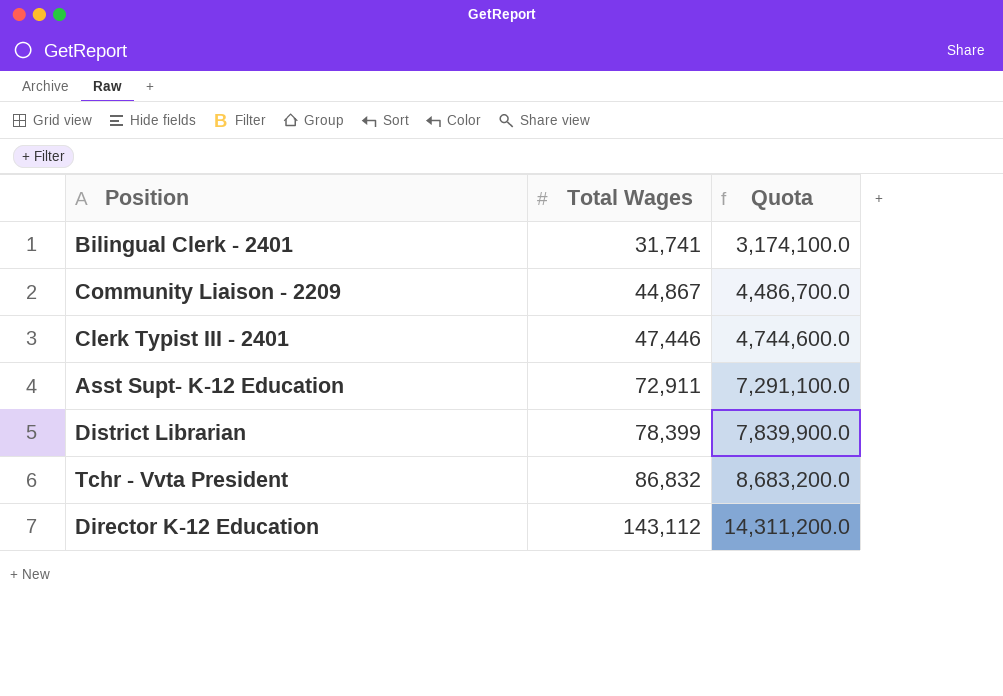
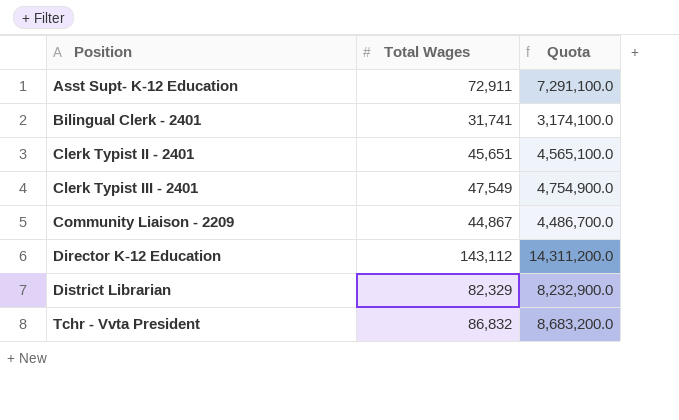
row order: Total Wages ascending -> Position ascending
row Clerk Typist II - 2401: none -> 45,651 | 4,565,100.0
Clerk Typist III - 2401 | Total Wages: 47,446 -> 47,549
Clerk Typist III - 2401 | Quota: 4,744,600.0 -> 4,754,900.0
District Librarian | Total Wages: 78,399 -> 82,329
District Librarian | Quota: 7,839,900.0 -> 8,232,900.0

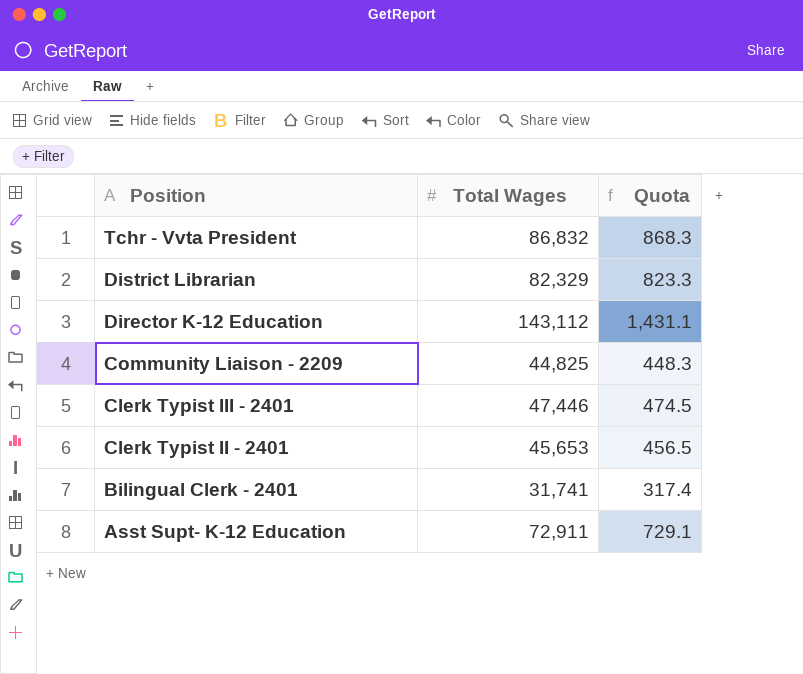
row order: Position ascending -> Position descending
column Quota | formula: [Total Wages] * 100 -> [Total Wages] * 0.01
Community Liaison - 2209 | Total Wages: 44,867 -> 44,825
Clerk Typist III - 2401 | Total Wages: 47,549 -> 47,446
Clerk Typist II - 2401 | Total Wages: 45,651 -> 45,653

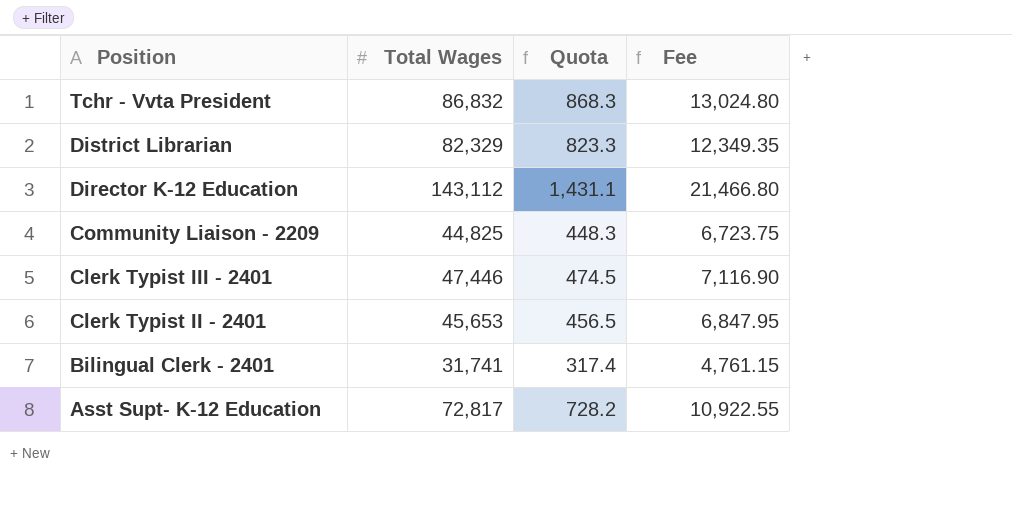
column Fee | formula: none -> [Total Wages] * 0.15
Asst Supt- K-12 Education | Total Wages: 72,911 -> 72,817
Asst Supt- K-12 Education | Quota: 729.1 -> 728.2

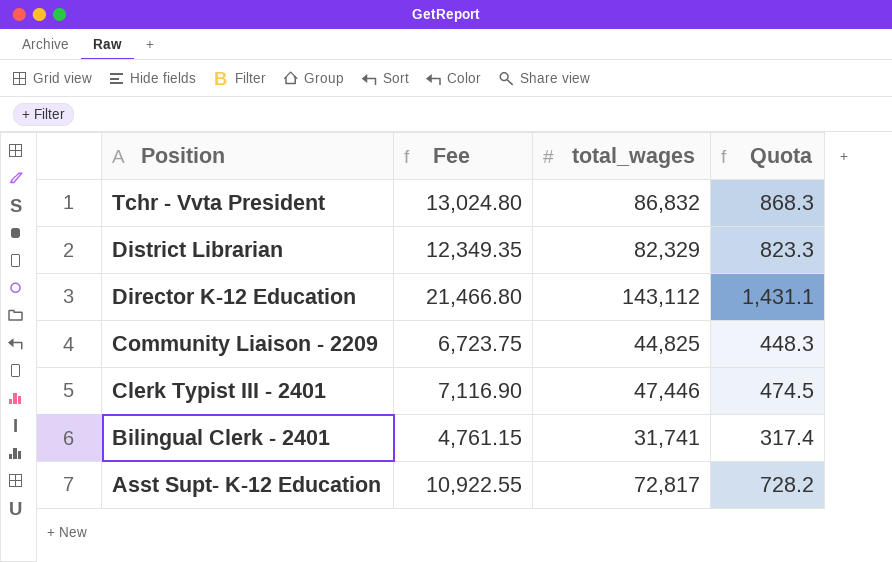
column Fee | position: 4 -> 2
column name: Total Wages -> total_wages
row Clerk Typist II - 2401: 45,653 | 456.5 | 6,847.95 -> none

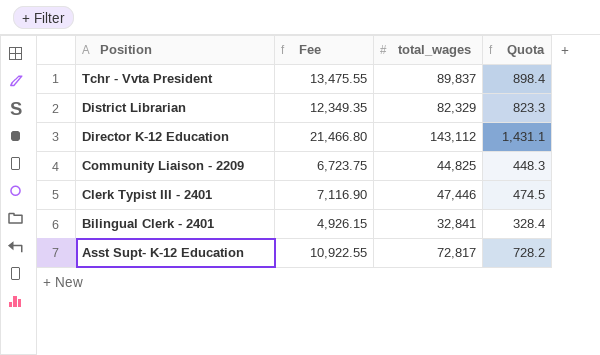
Tchr - Vvta President | Fee: 13,024.80 -> 13,475.55
Tchr - Vvta President | total_wages: 86,832 -> 89,837
Tchr - Vvta President | Quota: 868.3 -> 898.4
Bilingual Clerk - 2401 | Fee: 4,761.15 -> 4,926.15
Bilingual Clerk - 2401 | total_wages: 31,741 -> 32,841
Bilingual Clerk - 2401 | Quota: 317.4 -> 328.4

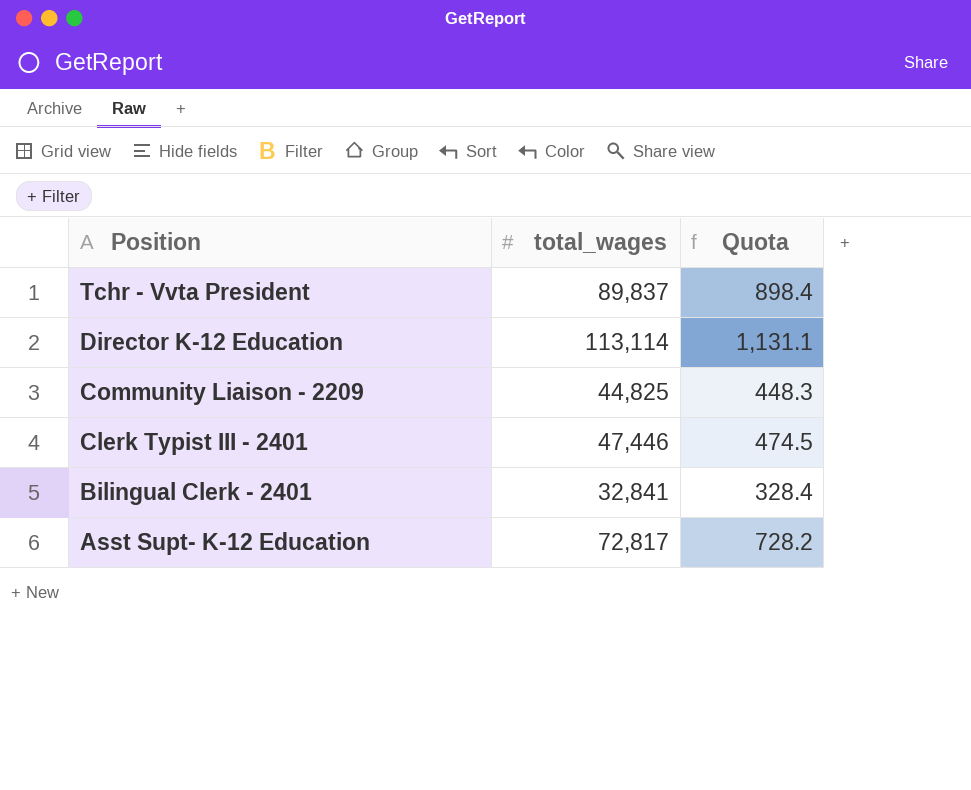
column Fee | formula: [total_wages] * 0.15 -> none
row District Librarian: 12,349.35 | 82,329 | 823.3 -> none
Director K-12 Education | total_wages: 143,112 -> 113,114
Director K-12 Education | Quota: 1,431.1 -> 1,131.1

